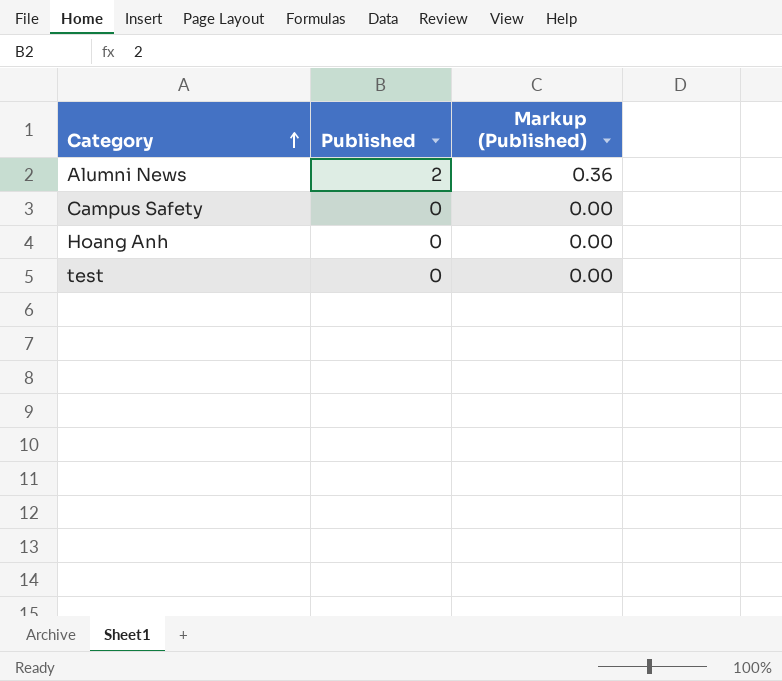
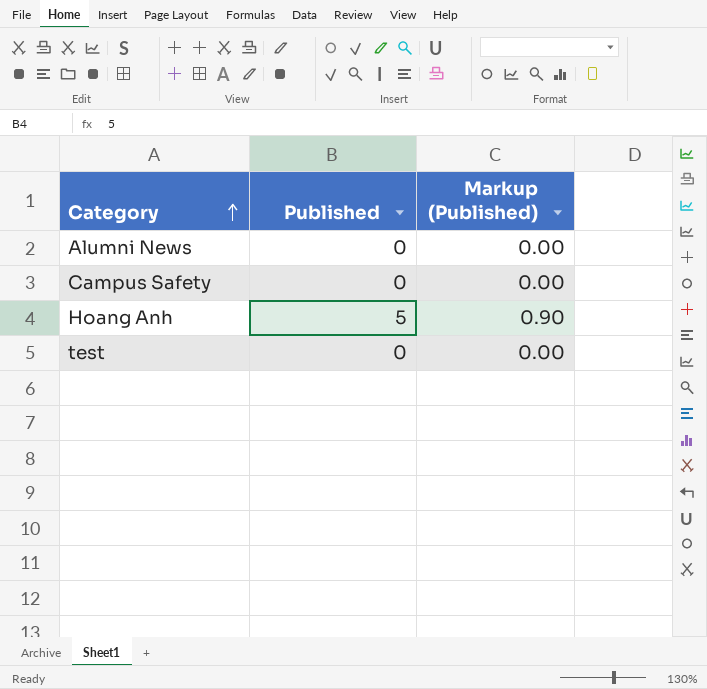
Alumni News | Published: 2 -> 0
Alumni News | Markup (Published): 0.36 -> 0.00
Hoang Anh | Published: 0 -> 5
Hoang Anh | Markup (Published): 0.00 -> 0.90

